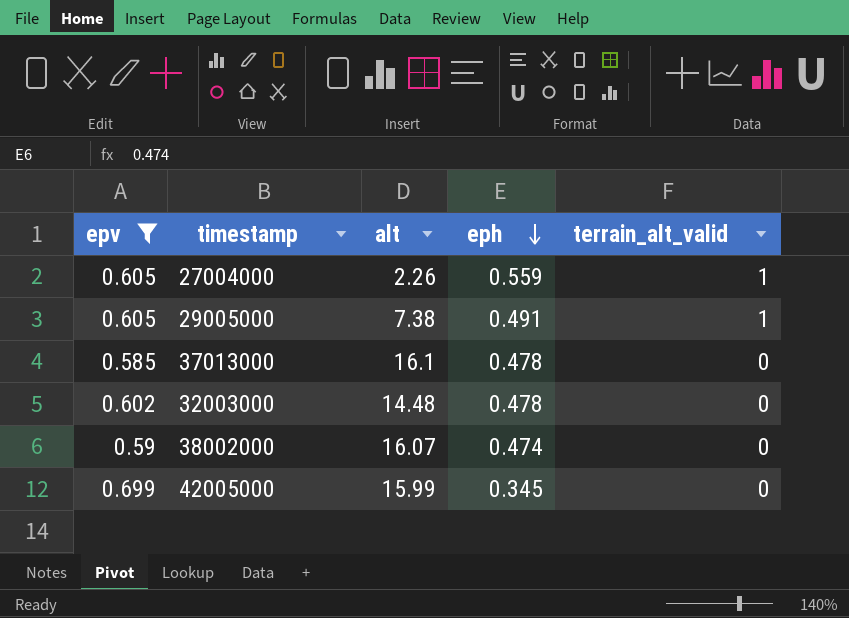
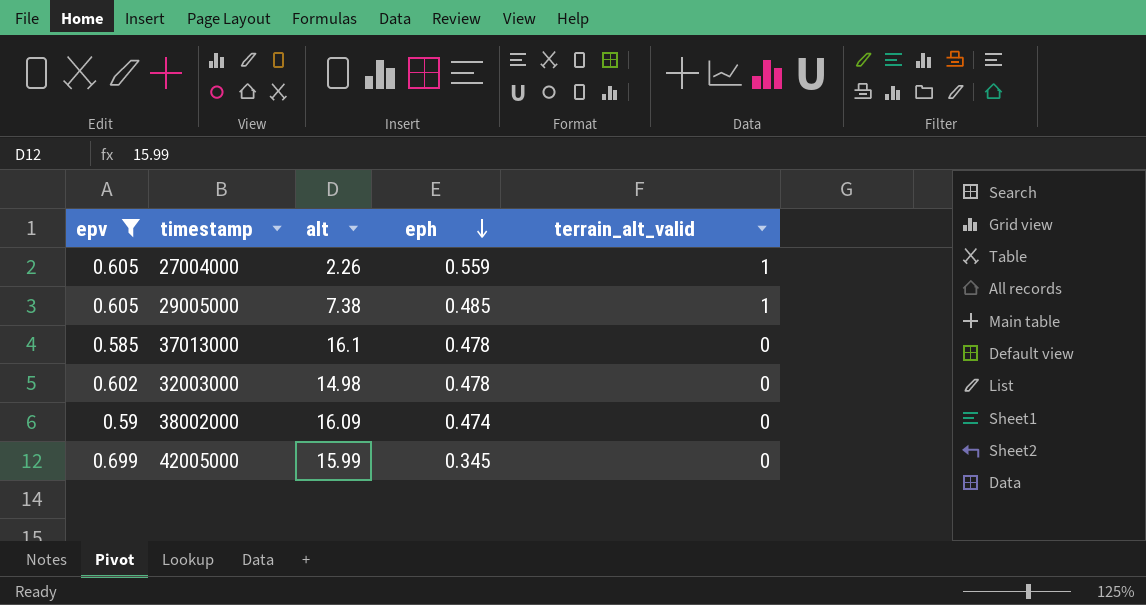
29005000 | eph: 0.491 -> 0.485
32003000 | alt: 14.48 -> 14.98
38002000 | alt: 16.07 -> 16.09

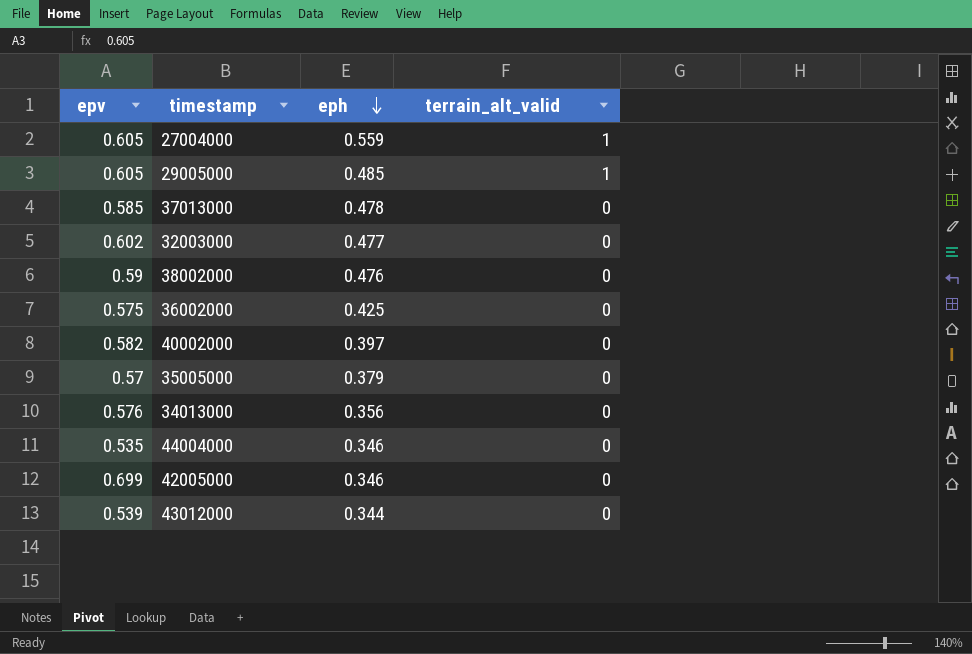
filter: epv >= 0.585 -> none
column alt | position: 3 -> none
32003000 | eph: 0.478 -> 0.477
38002000 | eph: 0.474 -> 0.476
42005000 | eph: 0.345 -> 0.346

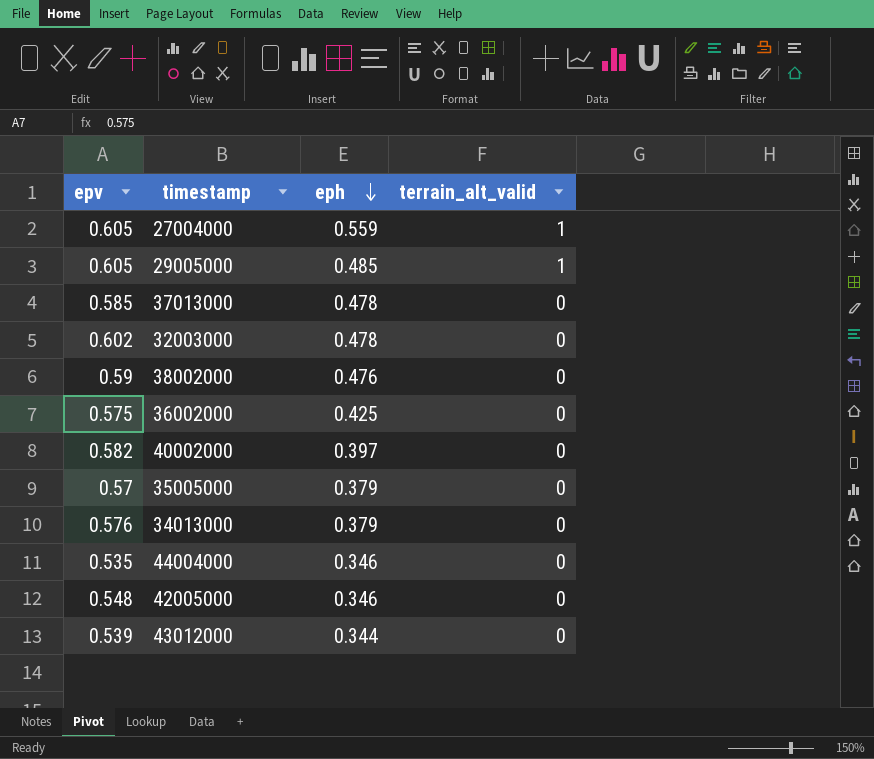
32003000 | eph: 0.477 -> 0.478
34013000 | eph: 0.356 -> 0.379
42005000 | epv: 0.699 -> 0.548

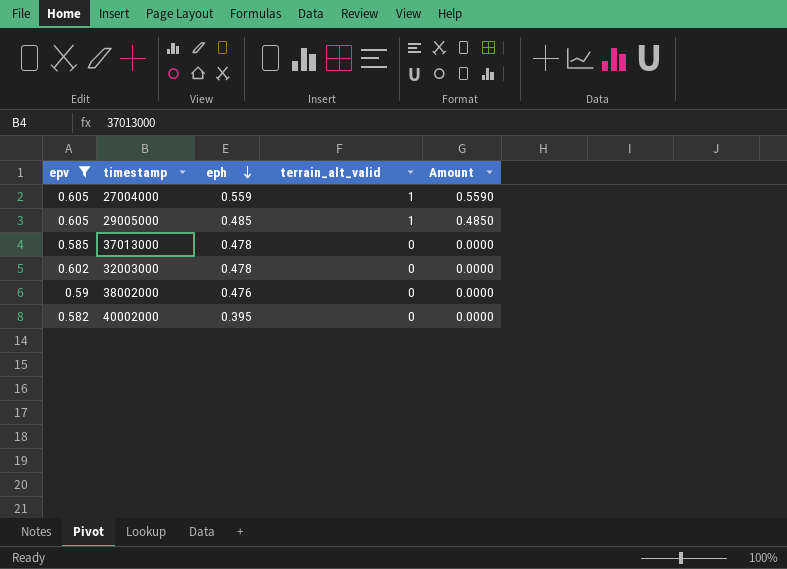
filter: none -> epv >= 0.582
column Amount | formula: none -> [eph] * [terrain_alt_valid]
40002000 | eph: 0.397 -> 0.395

